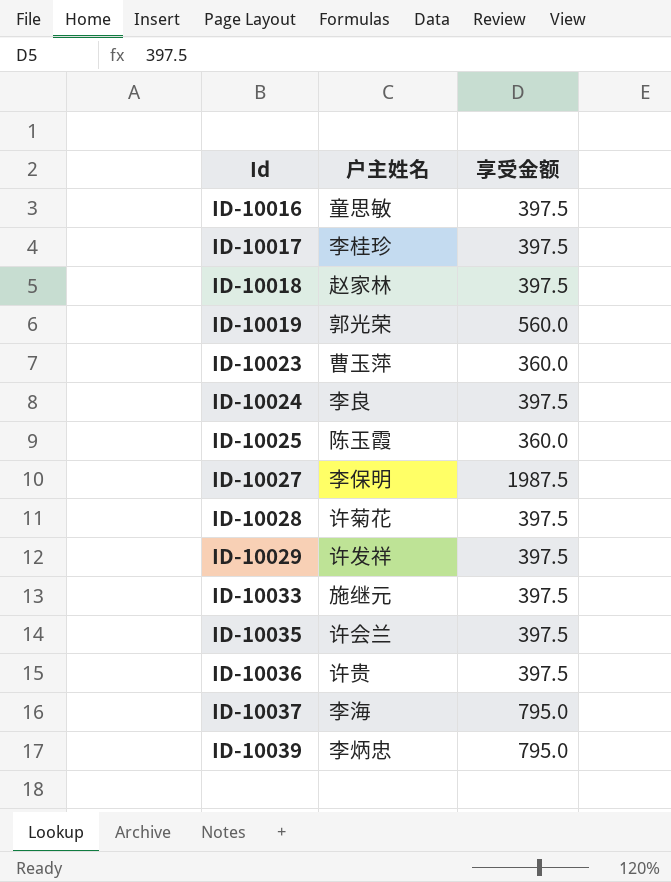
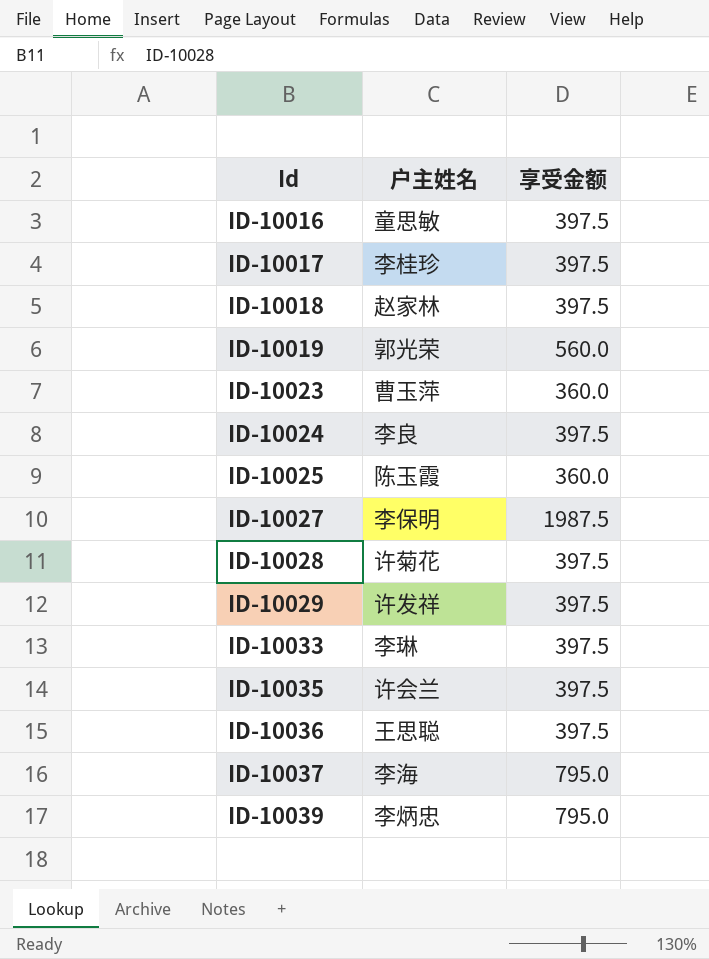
ID-10033 | 户主姓名: 施继元 -> 李琳
ID-10036 | 户主姓名: 许贵 -> 王思聪

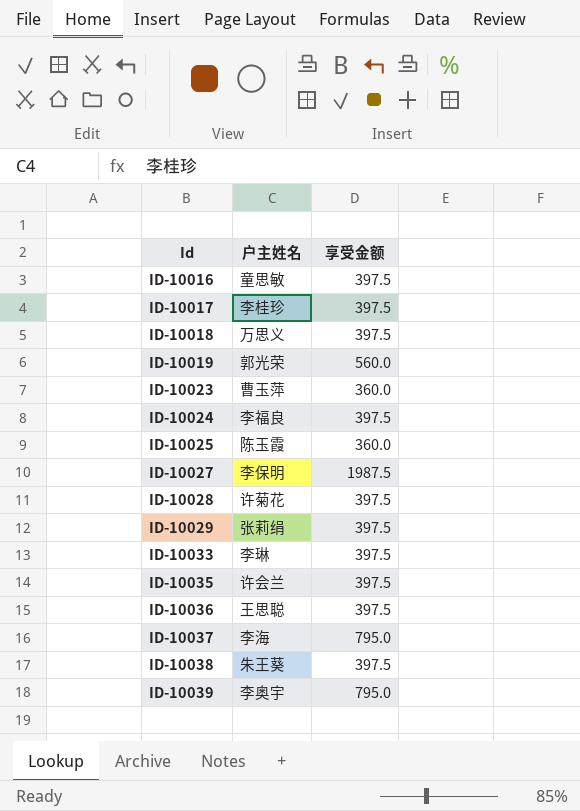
ID-10018 | 户主姓名: 赵家林 -> 万思义
ID-10024 | 户主姓名: 李良 -> 李福良
ID-10029 | 户主姓名: 许发祥 -> 张莉绢
row ID-10038: none -> 朱王葵 | 397.5
ID-10039 | 户主姓名: 李炳忠 -> 李奥宇

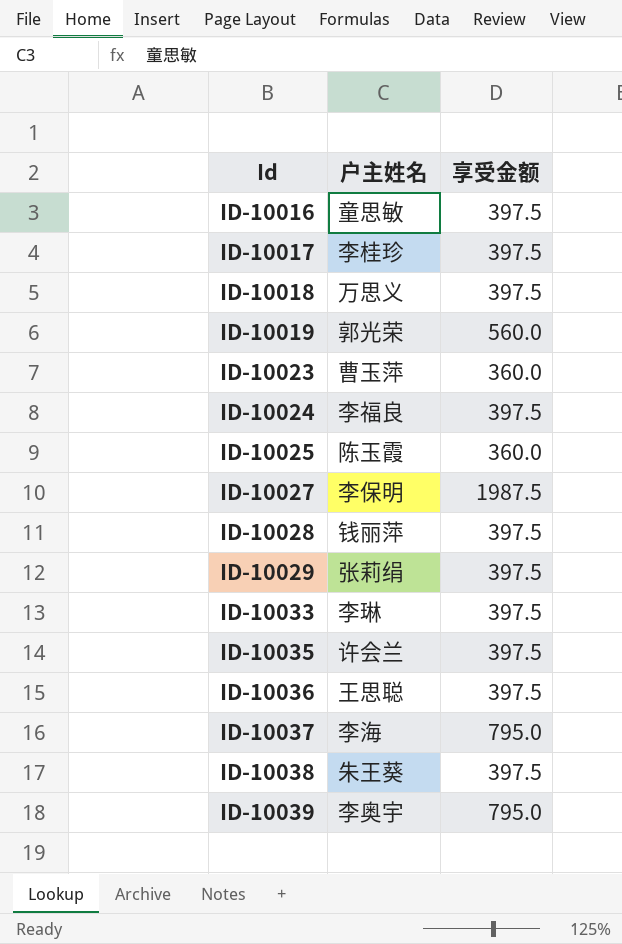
ID-10028 | 户主姓名: 许菊花 -> 钱丽萍

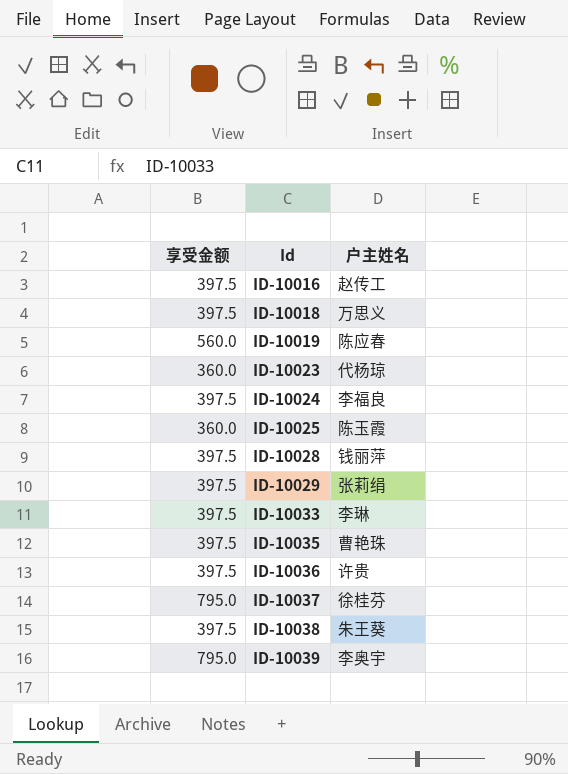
column 享受金额 | position: 3 -> 1
row ID-10017: 李桂珍 | 397.5 -> none
row ID-10027: 李保明 | 1987.5 -> none
ID-10016 | 户主姓名: 童思敏 -> 赵传工
ID-10019 | 户主姓名: 郭光荣 -> 陈应春
ID-10023 | 户主姓名: 曹玉萍 -> 代杨琼
ID-10035 | 户主姓名: 许会兰 -> 曹艳珠
ID-10036 | 户主姓名: 王思聪 -> 许贵
ID-10037 | 户主姓名: 李海 -> 徐桂芬

